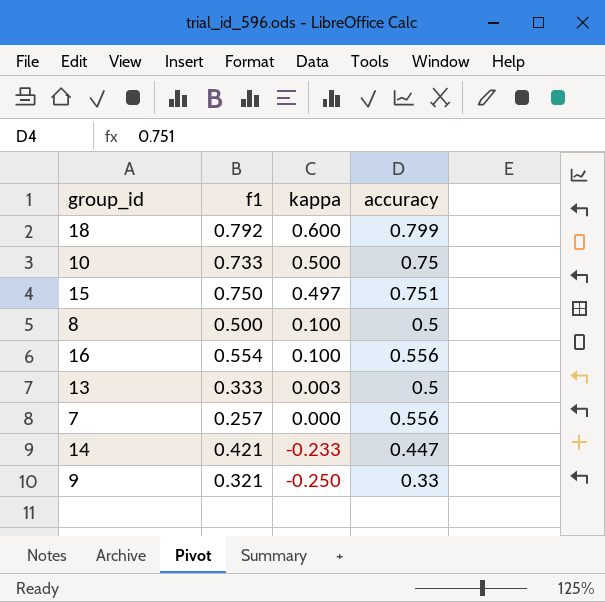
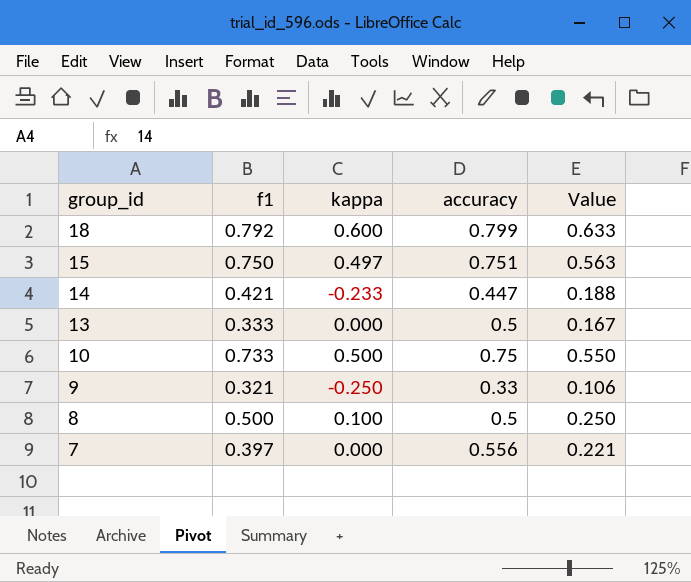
row order: kappa descending -> group_id descending
column Value | formula: none -> [f1] * [accuracy]
row 16: 0.554 | 0.100 | 0.556 -> none
13 | kappa: 0.003 -> 0.000
7 | f1: 0.257 -> 0.397

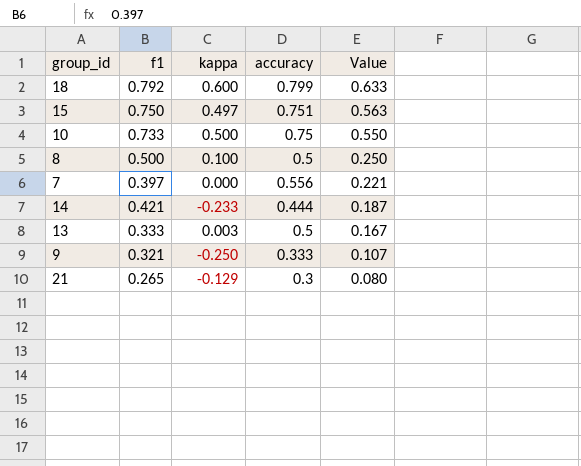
row order: group_id descending -> Value descending
14 | accuracy: 0.447 -> 0.444
14 | Value: 0.188 -> 0.187
13 | kappa: 0.000 -> 0.003
9 | accuracy: 0.33 -> 0.333
9 | Value: 0.106 -> 0.107
row 21: none -> 0.265 | -0.129 | 0.3 | 0.080

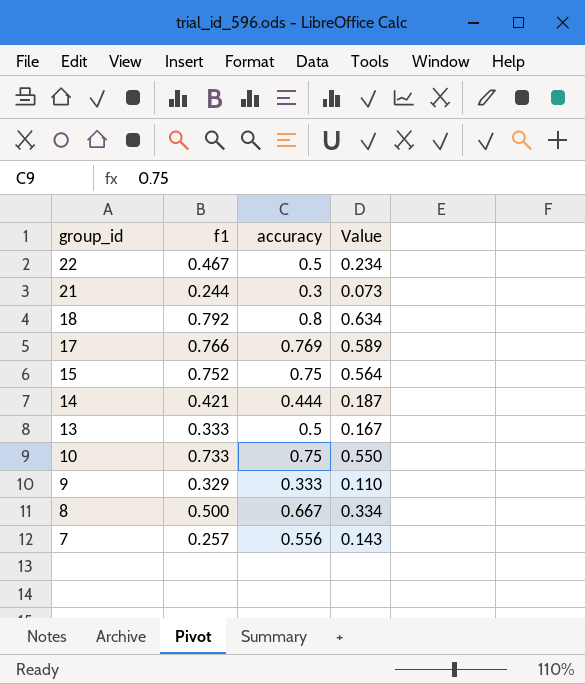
row order: Value descending -> group_id descending
column kappa | position: 3 -> none
row 22: none -> 0.467 | 0.5 | 0.234
21 | f1: 0.265 -> 0.244
21 | Value: 0.080 -> 0.073
18 | accuracy: 0.799 -> 0.8
18 | Value: 0.633 -> 0.634
row 17: none -> 0.766 | 0.769 | 0.589
15 | f1: 0.750 -> 0.752
15 | accuracy: 0.751 -> 0.75
15 | Value: 0.563 -> 0.564
9 | f1: 0.321 -> 0.329
9 | Value: 0.107 -> 0.110
8 | accuracy: 0.5 -> 0.667
8 | Value: 0.250 -> 0.334
7 | f1: 0.397 -> 0.257
7 | Value: 0.221 -> 0.143

